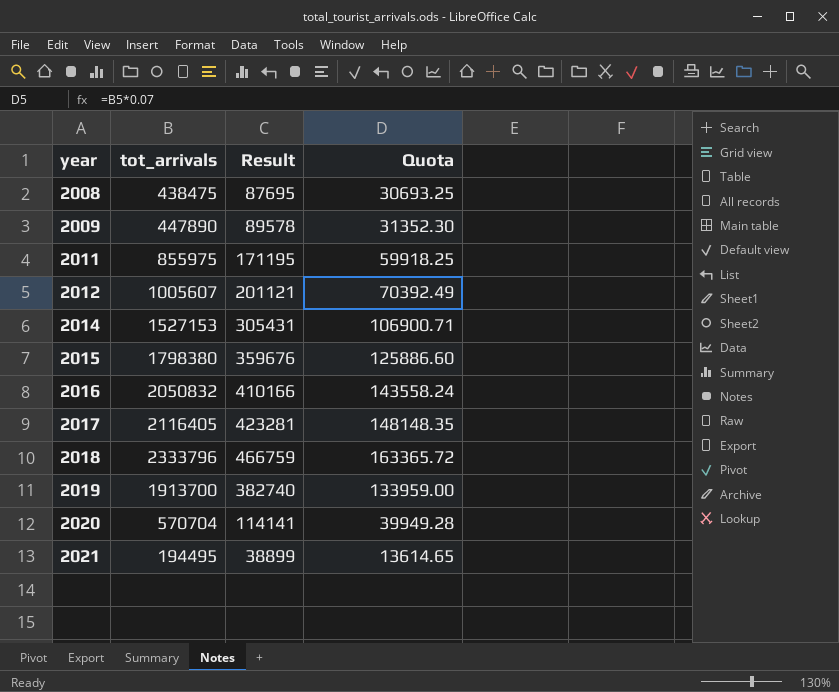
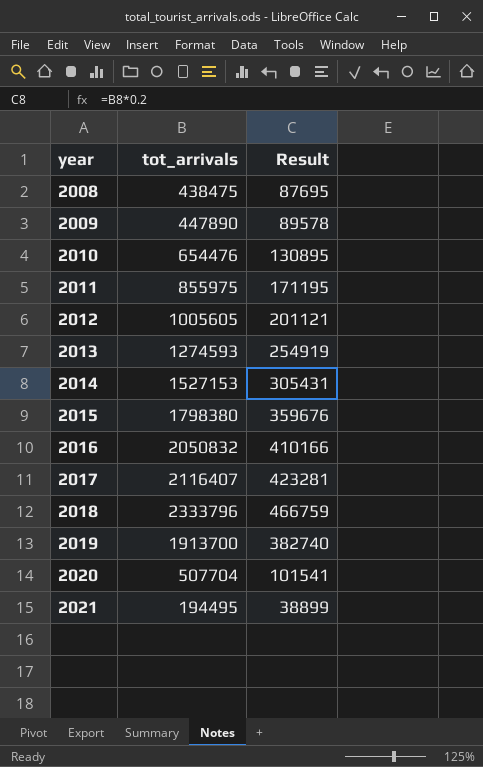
column Quota | formula: [tot_arrivals] * 0.07 -> none
row 2010: none -> 654476 | 130895
2012 | tot_arrivals: 1005607 -> 1005605
row 2013: none -> 1274593 | 254919
2017 | tot_arrivals: 2116405 -> 2116407
2020 | tot_arrivals: 570704 -> 507704
2020 | Result: 114141 -> 101541

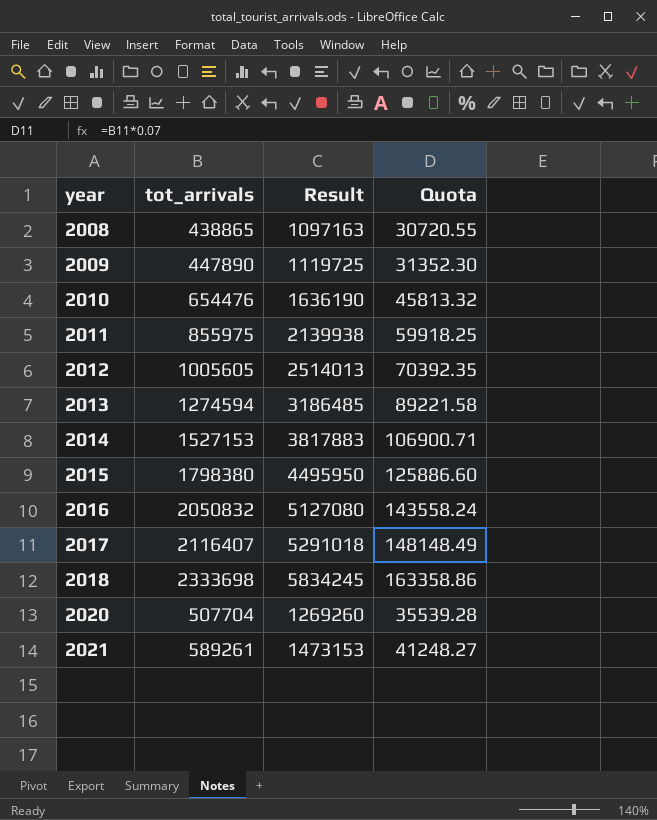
column Result | formula: [tot_arrivals] * 0.2 -> [tot_arrivals] * 2.5
column Quota | formula: none -> [tot_arrivals] * 0.07
row 2019: 1913700 | 382740 -> none
2008 | tot_arrivals: 438475 -> 438865
2013 | tot_arrivals: 1274593 -> 1274594
2018 | tot_arrivals: 2333796 -> 2333698
2021 | tot_arrivals: 194495 -> 589261

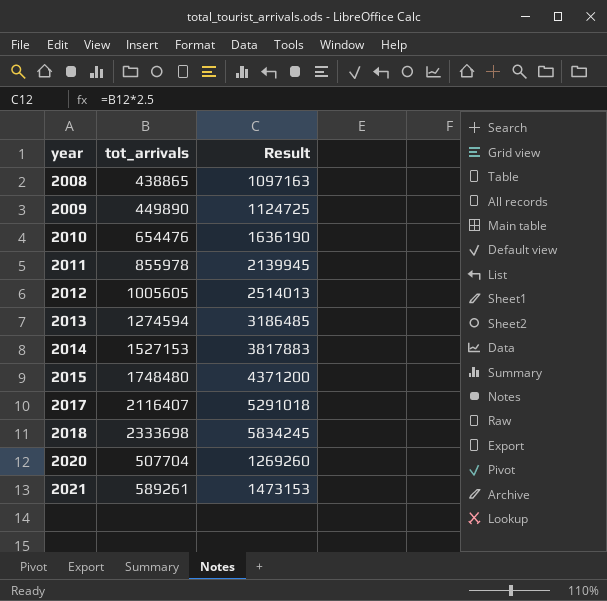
column Quota | formula: [tot_arrivals] * 0.07 -> none
row 2016: 2050832 | 5127080 | 143558.24 -> none
2009 | tot_arrivals: 447890 -> 449890
2009 | Result: 1119725 -> 1124725
2011 | tot_arrivals: 855975 -> 855978
2011 | Result: 2139938 -> 2139945
2015 | tot_arrivals: 1798380 -> 1748480
2015 | Result: 4495950 -> 4371200

